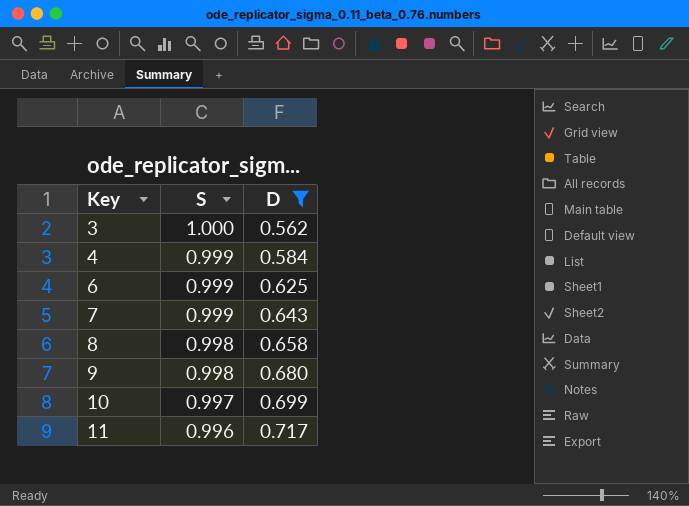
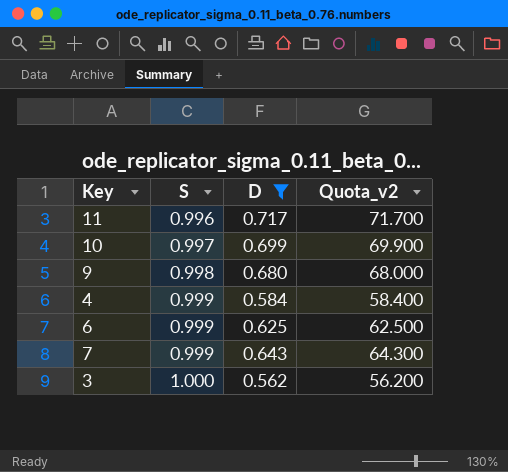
row order: Key ascending -> S ascending
column Quota_v2 | formula: none -> [D] * 100
row 8: 0.998 | 0.658 -> none

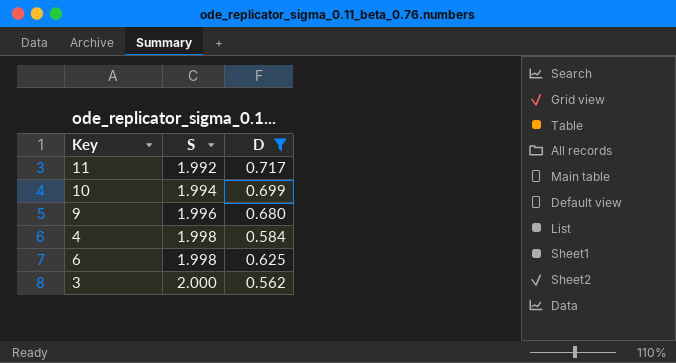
column Quota_v2 | formula: [D] * 100 -> none
row 7: 0.999 | 0.643 | 64.300 -> none
11 | S: 0.996 -> 1.992
10 | S: 0.997 -> 1.994
9 | S: 0.998 -> 1.996
4 | S: 0.999 -> 1.998
6 | S: 0.999 -> 1.998
3 | S: 1.000 -> 2.000

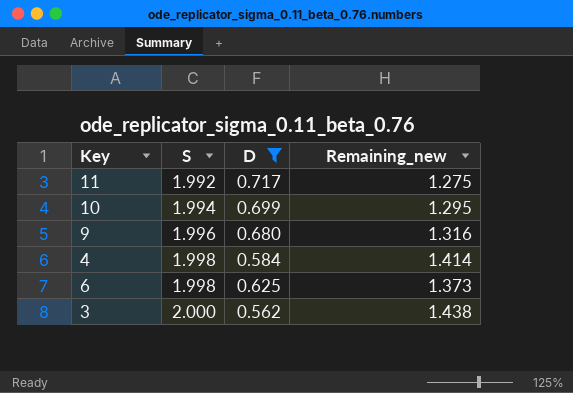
column Remaining_new | formula: none -> [S] - [D]

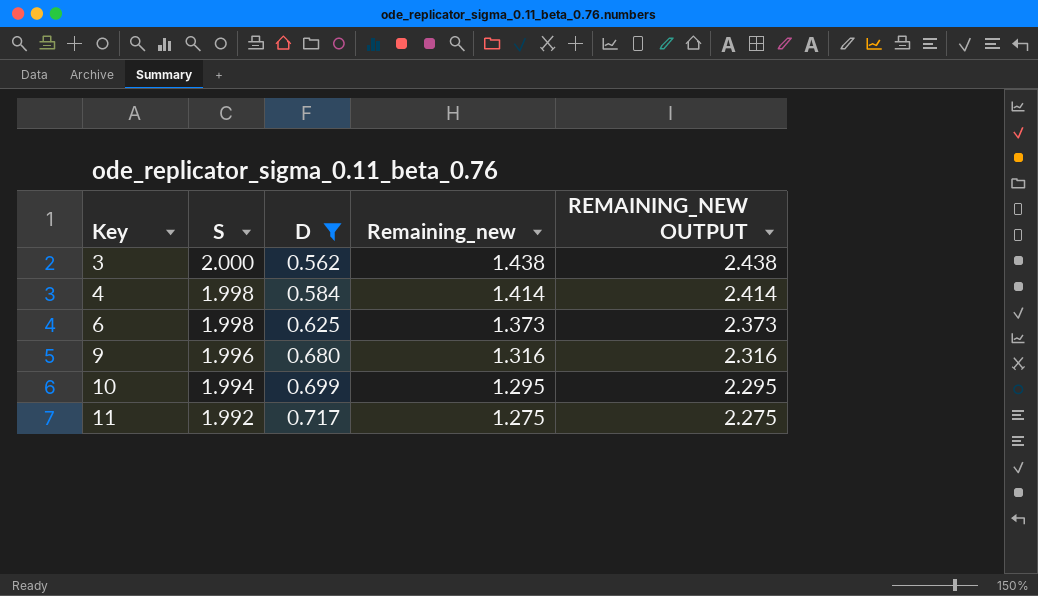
row order: S ascending -> Key ascending
column REMAINING_NEW OUTPUT | formula: none -> [Remaining_new] + 1

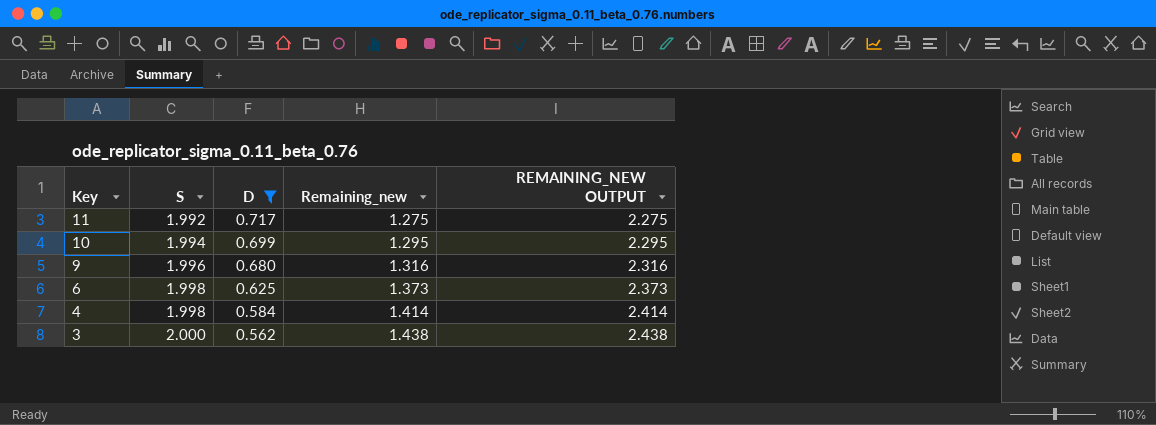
row order: Key ascending -> Key descending

